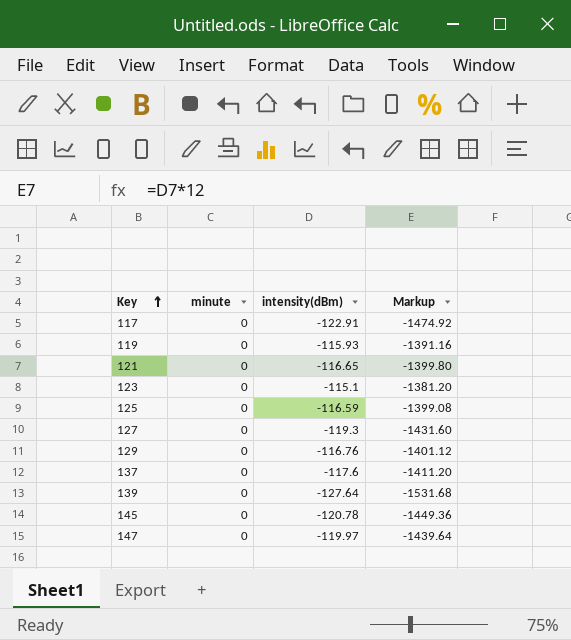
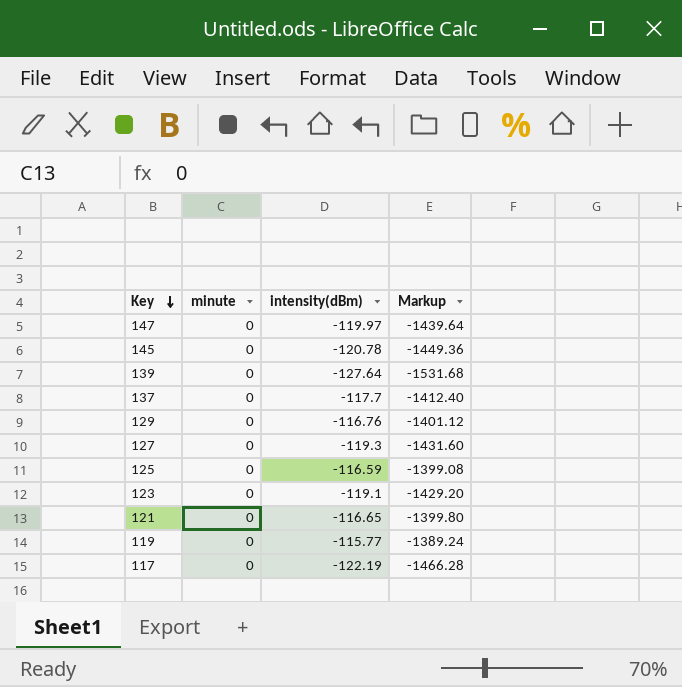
row order: Key ascending -> Key descending
137 | intensity(dBm): -117.6 -> -117.7
137 | Markup: -1411.20 -> -1412.40
123 | intensity(dBm): -115.1 -> -119.1
123 | Markup: -1381.20 -> -1429.20
119 | intensity(dBm): -115.93 -> -115.77
119 | Markup: -1391.16 -> -1389.24
117 | intensity(dBm): -122.91 -> -122.19
117 | Markup: -1474.92 -> -1466.28

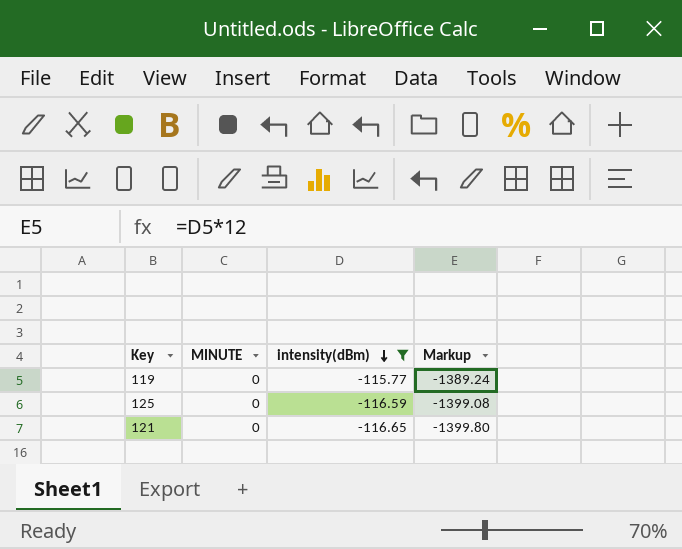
filter: none -> intensity(dBm) >= -116.65
row order: Key descending -> intensity(dBm) descending
column name: minute -> MINUTE

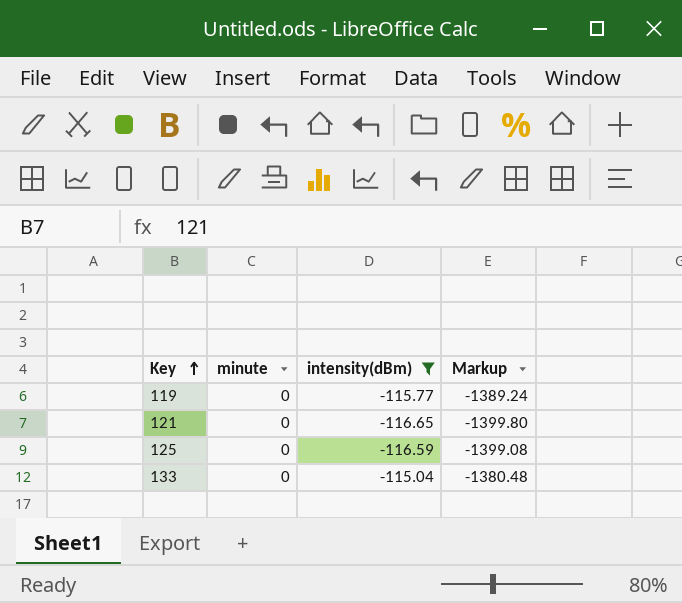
row order: intensity(dBm) descending -> Key ascending
column name: MINUTE -> minute
row 133: none -> 0 | -115.04 | -1380.48

